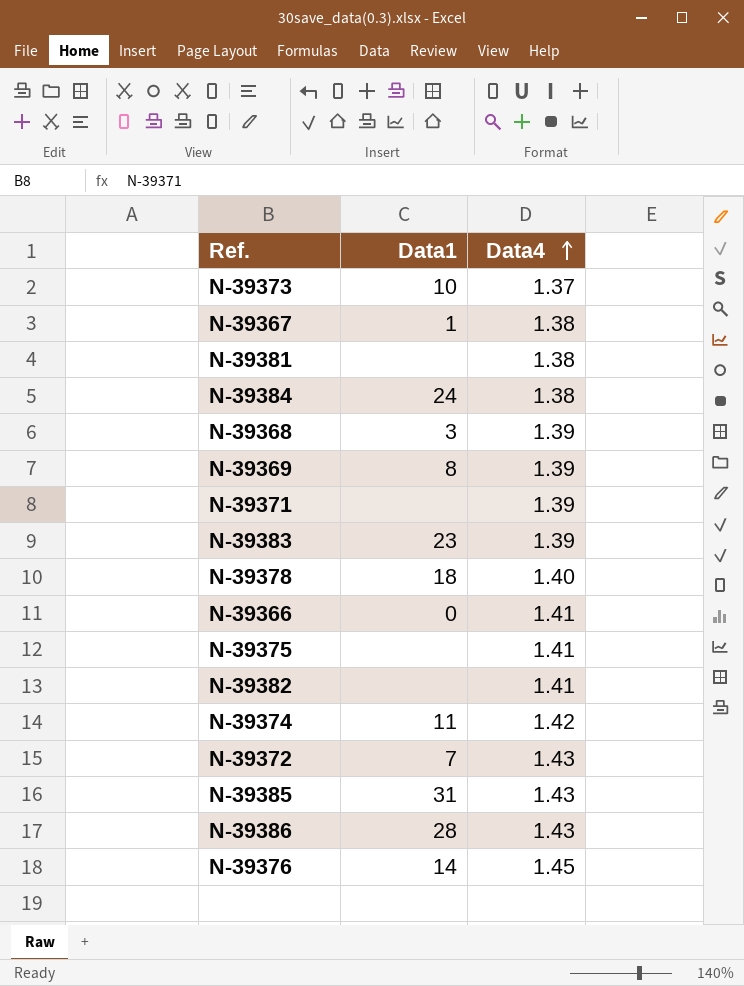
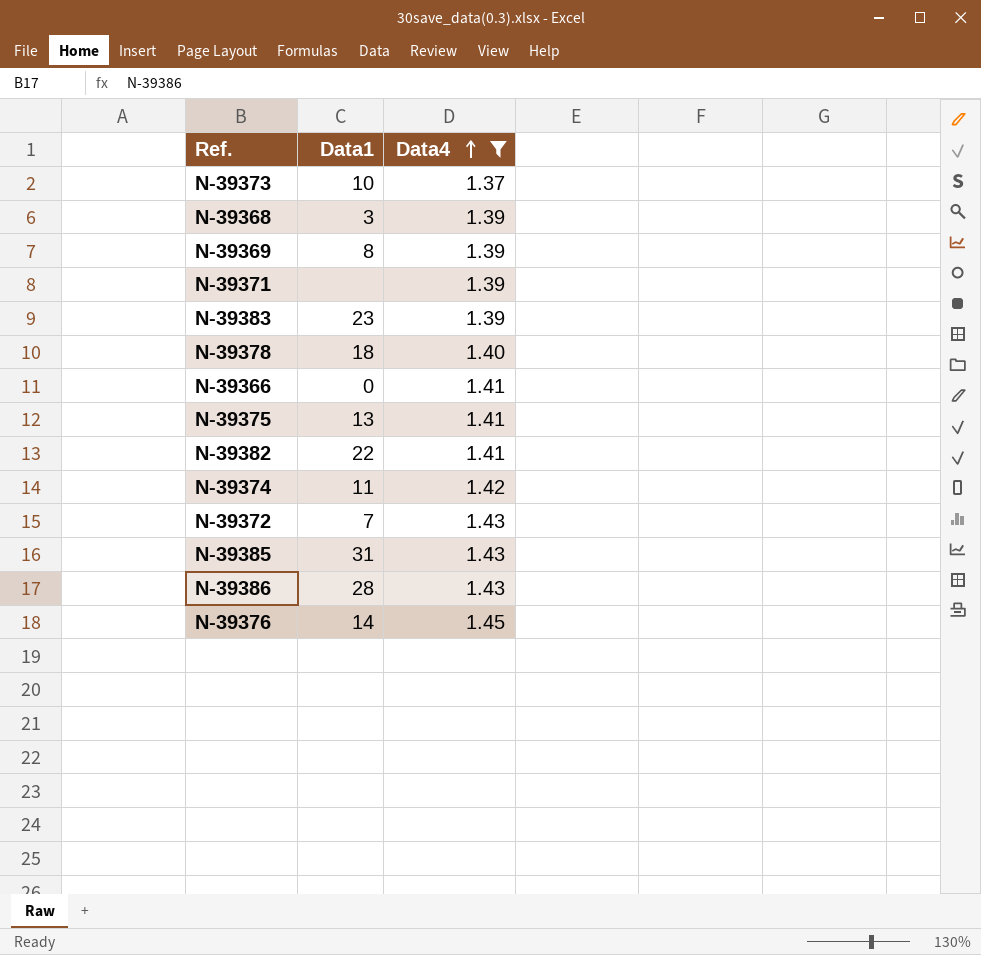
filter: none -> Data4 != 1.38
N-39375 | Data1: none -> 13
N-39382 | Data1: none -> 22

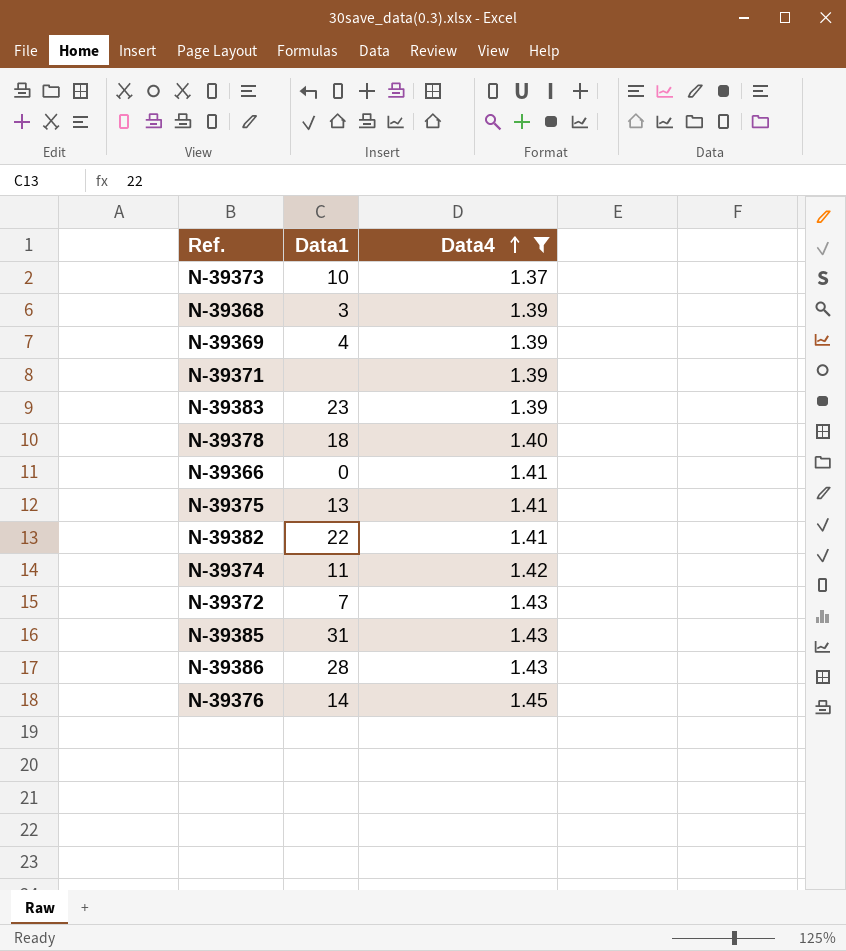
N-39369 | Data1: 8 -> 4

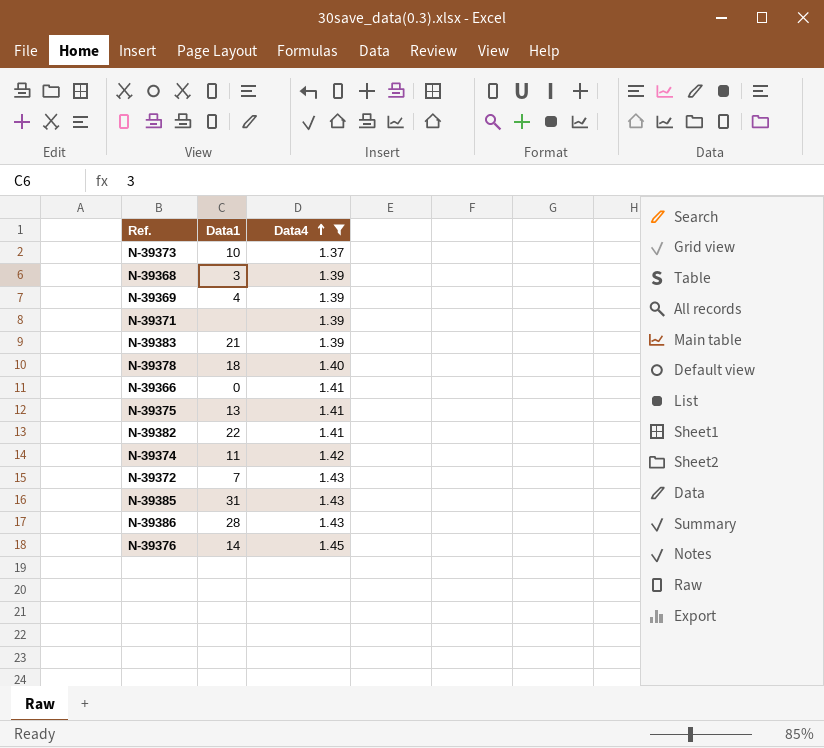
N-39383 | Data1: 23 -> 21

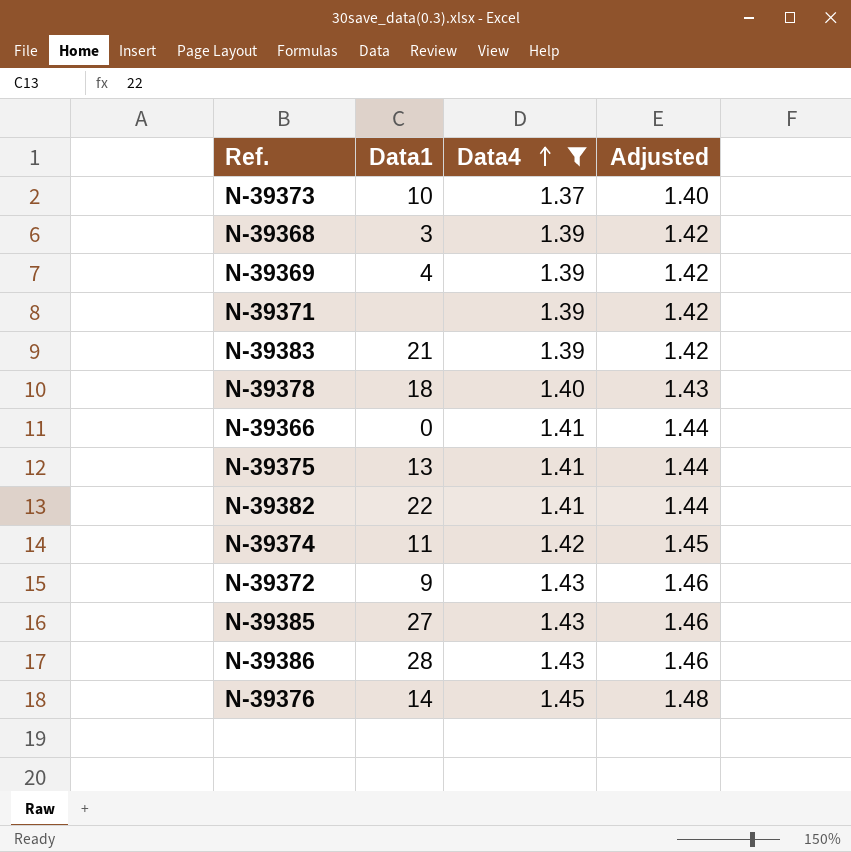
column Adjusted | formula: none -> [Data4] * 1.02
N-39372 | Data1: 7 -> 9
N-39385 | Data1: 31 -> 27

